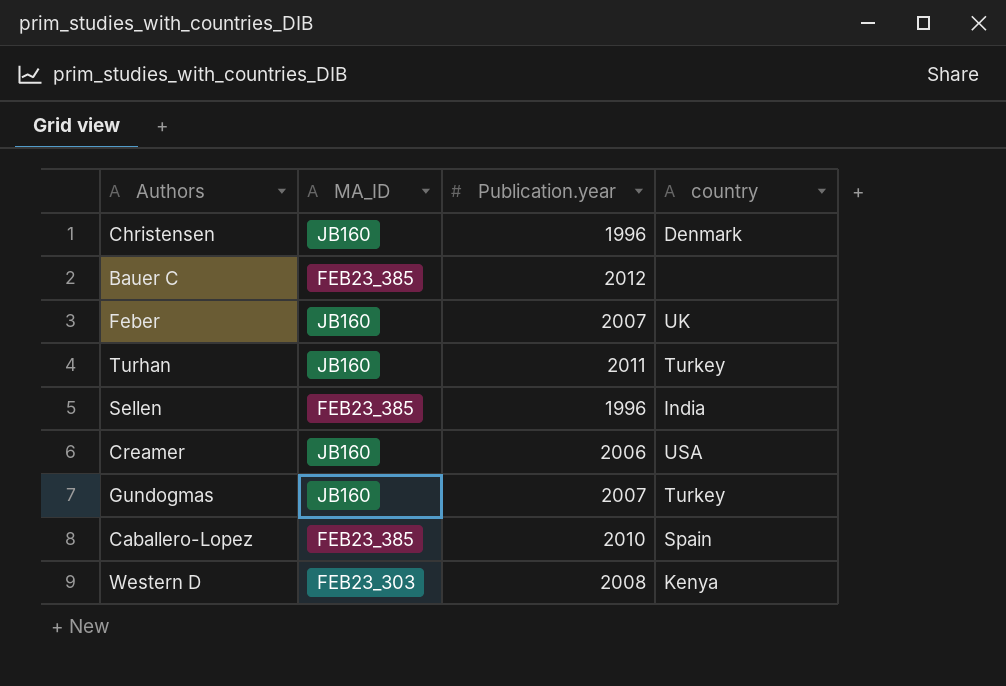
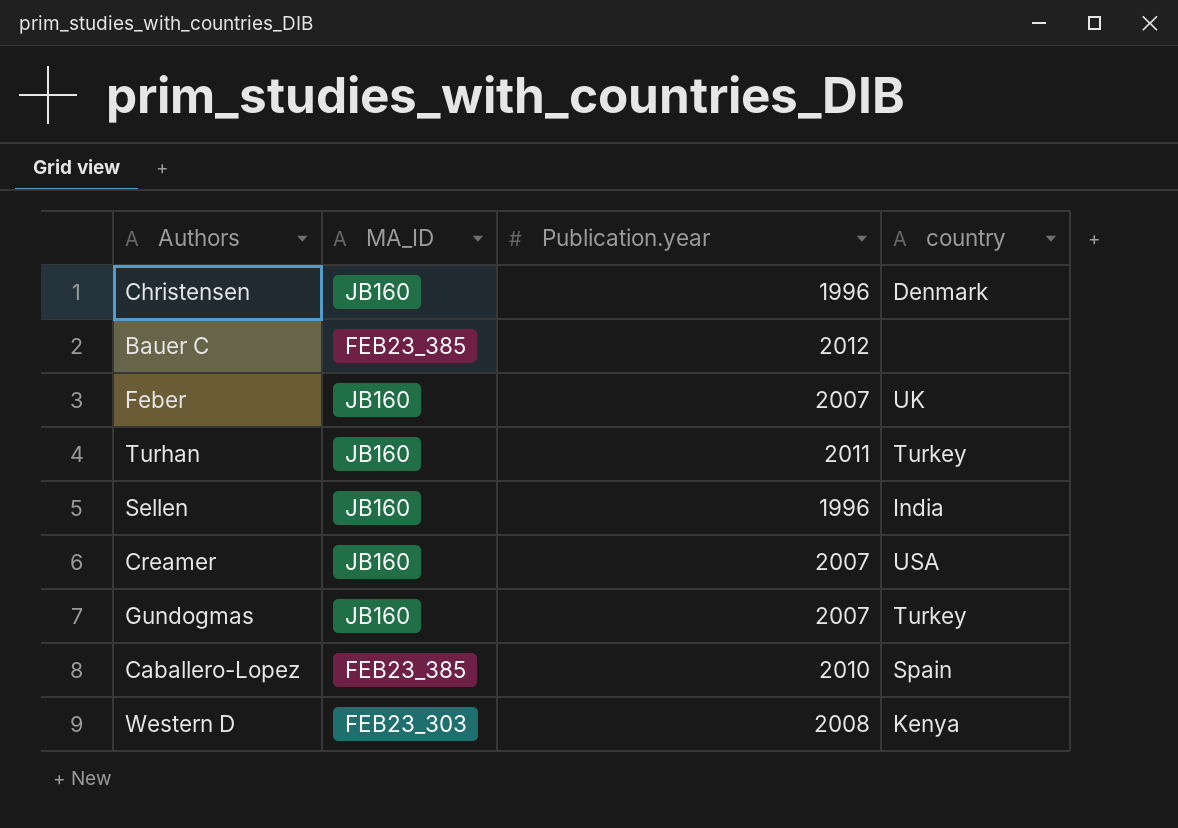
Sellen | MA_ID: FEB23_385 -> JB160
Creamer | Publication.year: 2006 -> 2007

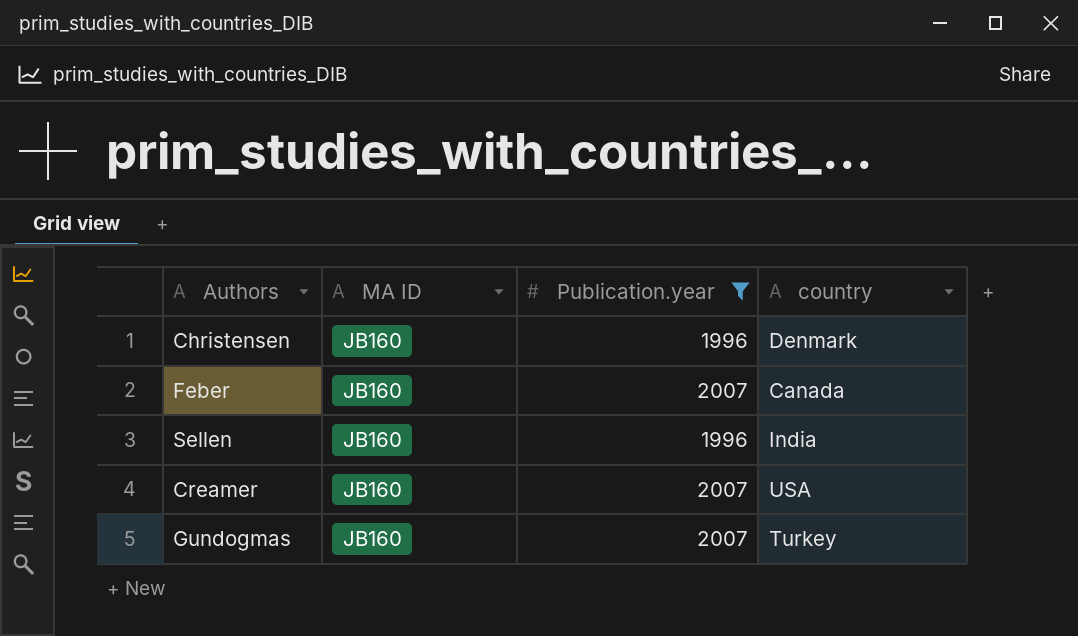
filter: none -> Publication.year <= 2007
column name: MA_ID -> MA ID
Feber | country: UK -> Canada

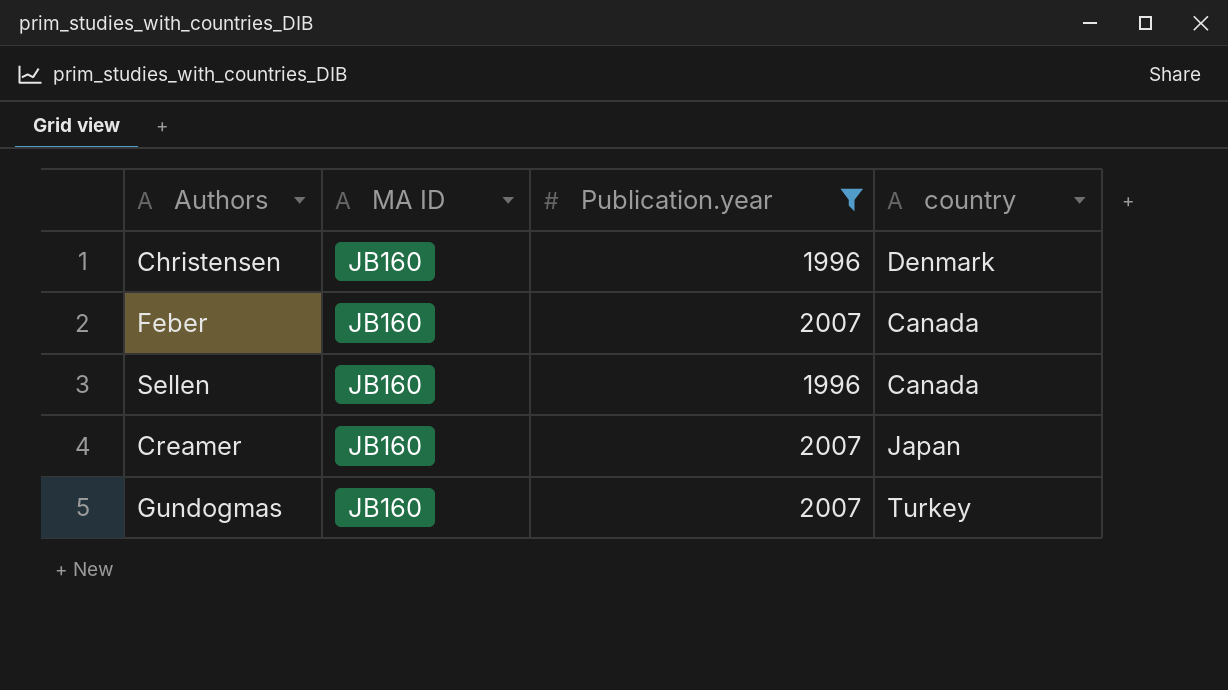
Sellen | country: India -> Canada
Creamer | country: USA -> Japan

